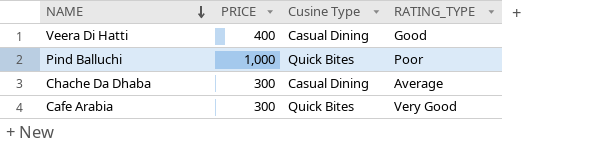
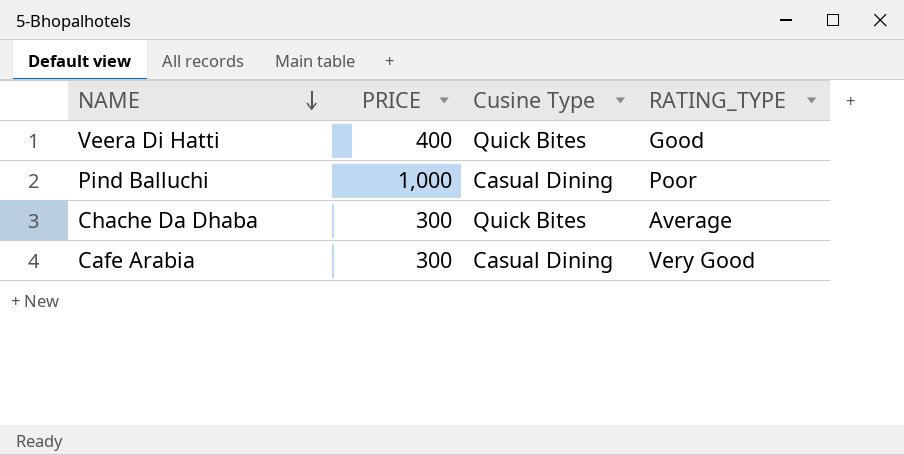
Veera Di Hatti | Cusine Type: Casual Dining -> Quick Bites
Pind Balluchi | Cusine Type: Quick Bites -> Casual Dining
Chache Da Dhaba | Cusine Type: Casual Dining -> Quick Bites
Cafe Arabia | Cusine Type: Quick Bites -> Casual Dining

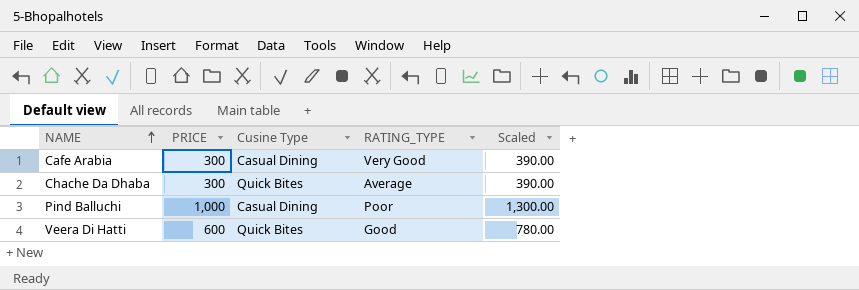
row order: NAME descending -> NAME ascending
column Scaled | formula: none -> [PRICE] * 1.3
Veera Di Hatti | PRICE: 400 -> 600

